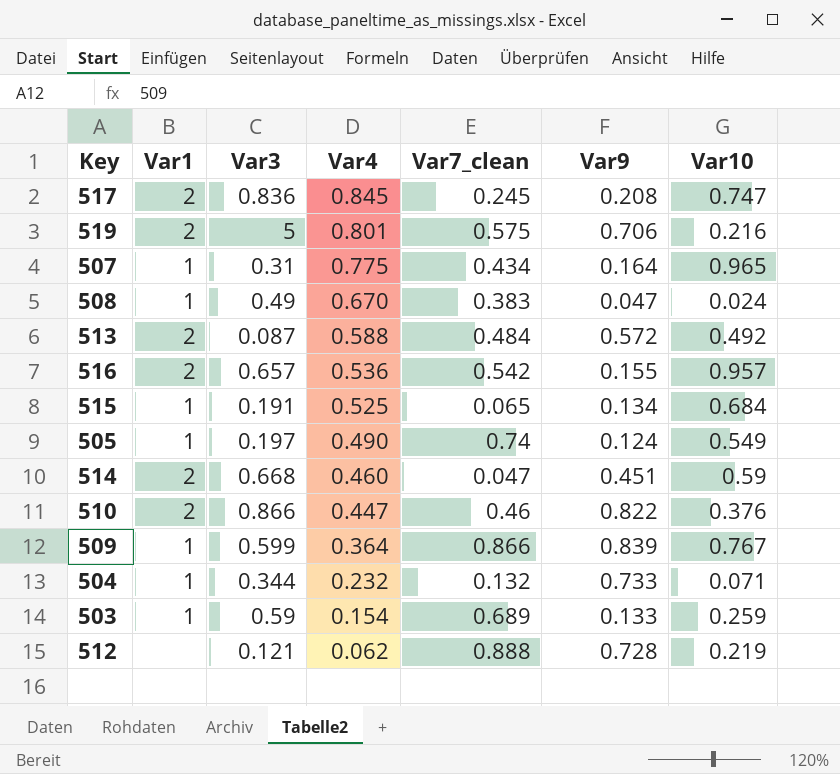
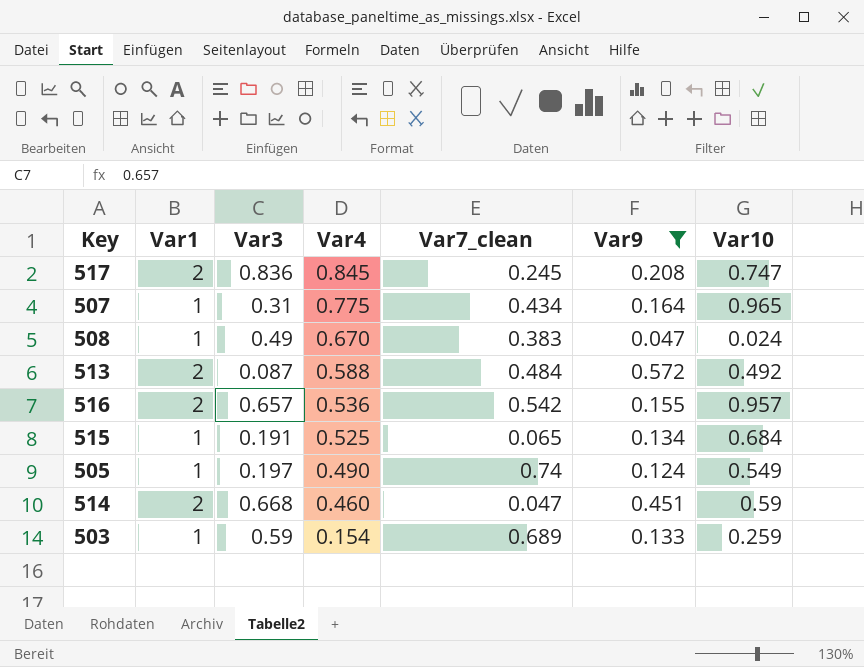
filter: none -> Var9 <= 0.572

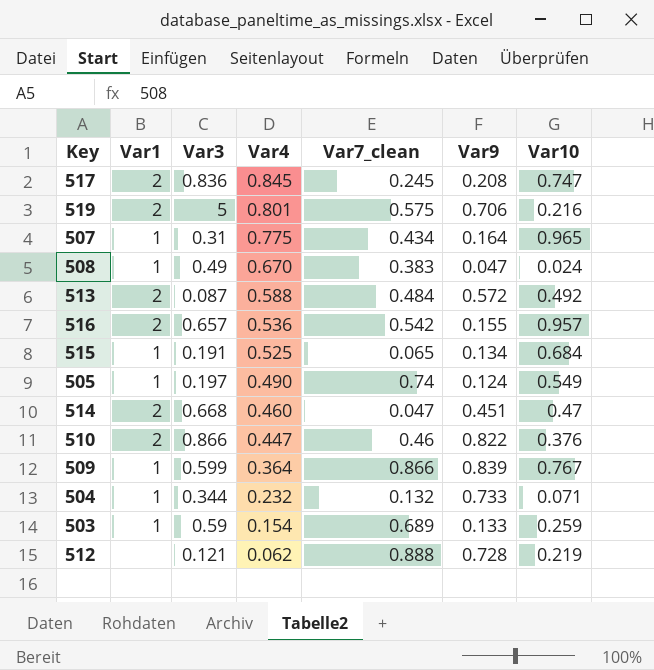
filter: Var9 <= 0.572 -> none
514 | Var10: 0.59 -> 0.47

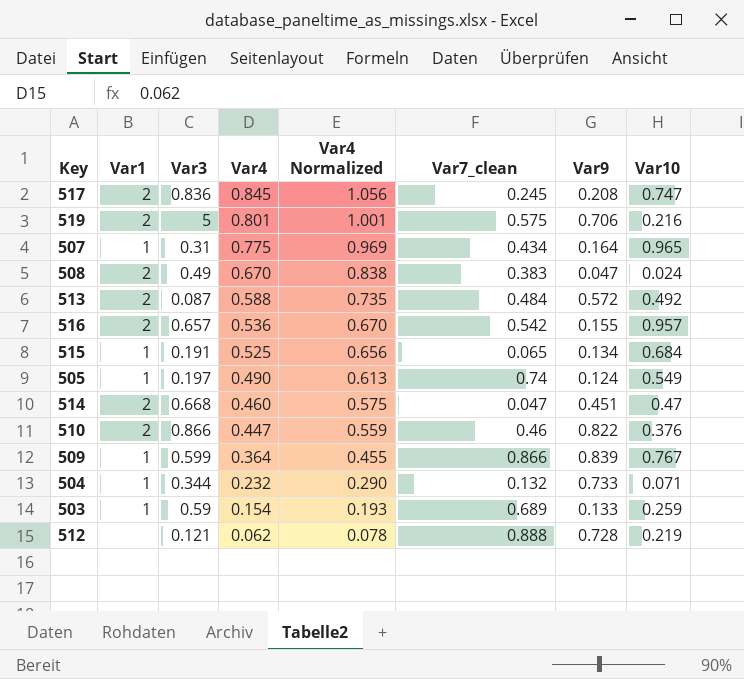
column Var4 Normalized | formula: none -> [Var4] * 1.25
508 | Var1: 1 -> 2

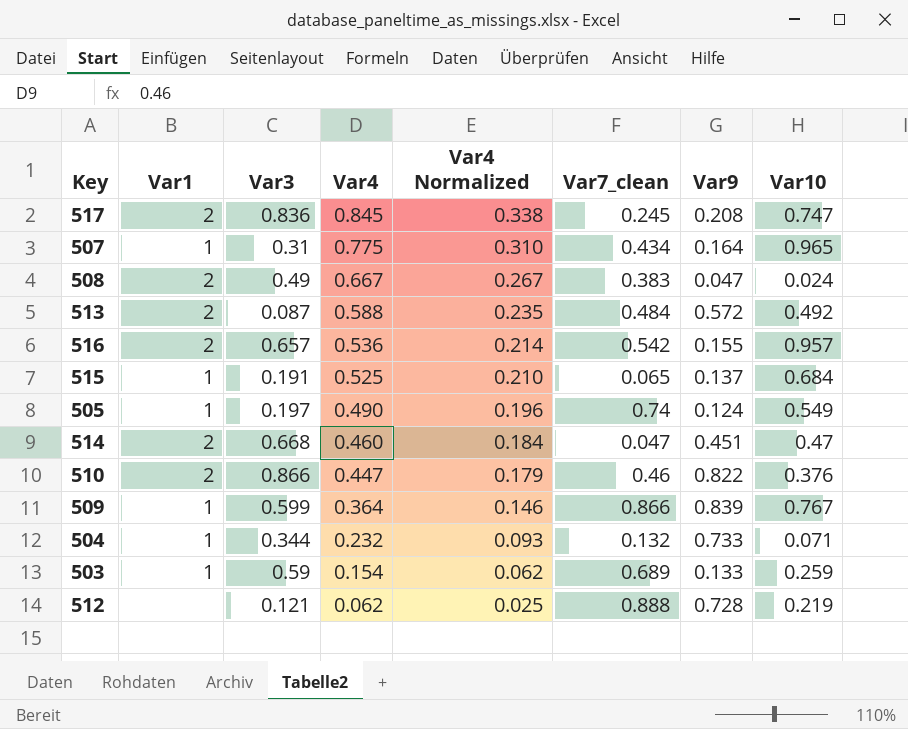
column Var4 Normalized | formula: [Var4] * 1.25 -> [Var4] * 0.4
row 519: 2 | 5 | 0.801 | 1.001 | 0.575 | 0.706 | 0.216 -> none
508 | Var4: 0.670 -> 0.667
515 | Var9: 0.134 -> 0.137

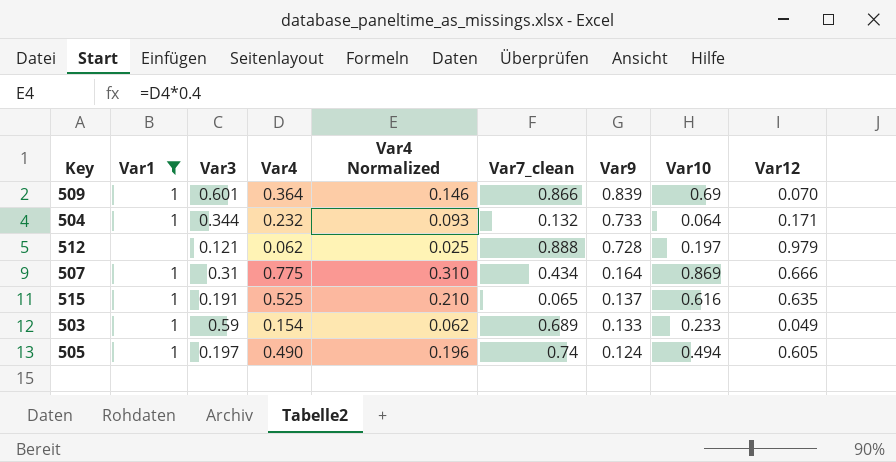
filter: none -> Var1 != 2
row order: Var4 descending -> Var9 descending
column Var12 | position: none -> 9
509 | Var3: 0.599 -> 0.601
509 | Var10: 0.767 -> 0.69
504 | Var10: 0.071 -> 0.064
512 | Var10: 0.219 -> 0.197
507 | Var10: 0.965 -> 0.869
515 | Var10: 0.684 -> 0.616
503 | Var10: 0.259 -> 0.233
505 | Var10: 0.549 -> 0.494

